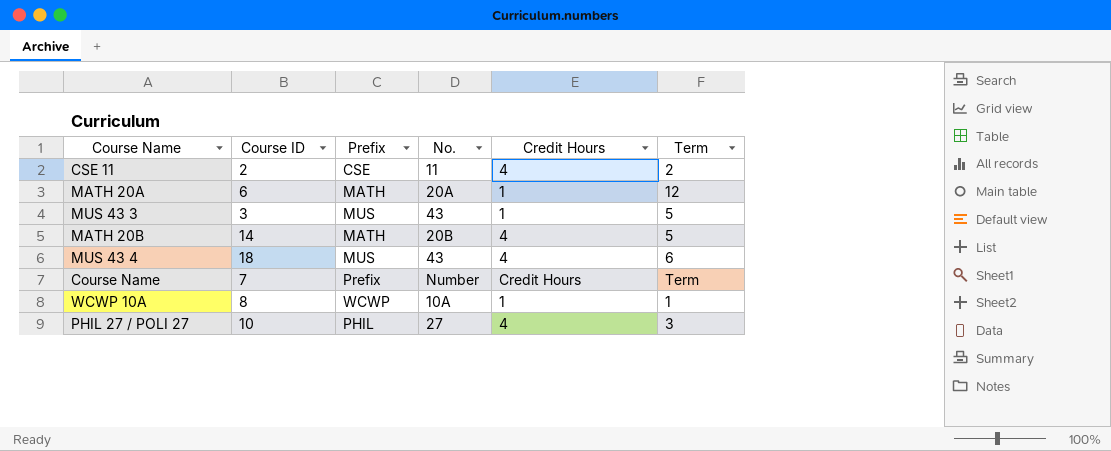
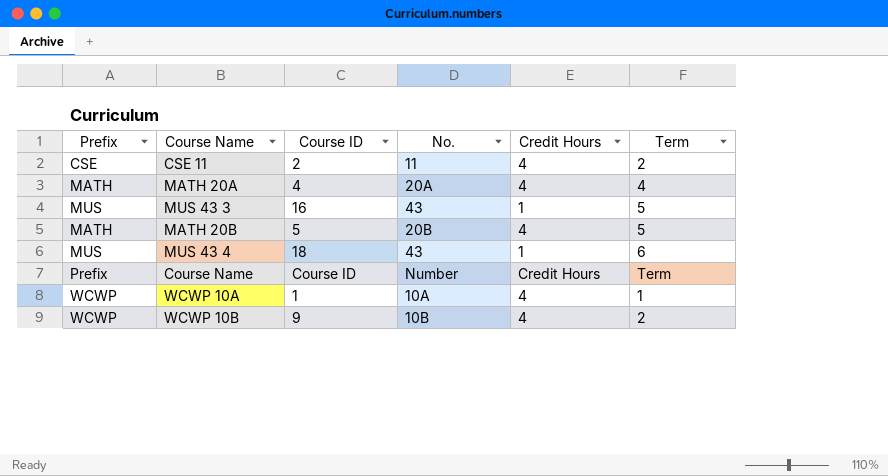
column Prefix | position: 3 -> 1
row PHIL 27 / POLI 27: 10 | PHIL | 27 | 4 | 3 -> none
MATH 20A | Course ID: 6 -> 4
MATH 20A | Credit Hours: 1 -> 4
MATH 20A | Term: 12 -> 4
MUS 43 3 | Course ID: 3 -> 16
MATH 20B | Course ID: 14 -> 5
MUS 43 4 | Credit Hours: 4 -> 1
Course Name | Course ID: 7 -> Course ID
WCWP 10A | Course ID: 8 -> 1
WCWP 10A | Credit Hours: 1 -> 4
row WCWP 10B: none -> WCWP | 9 | 10B | 4 | 2

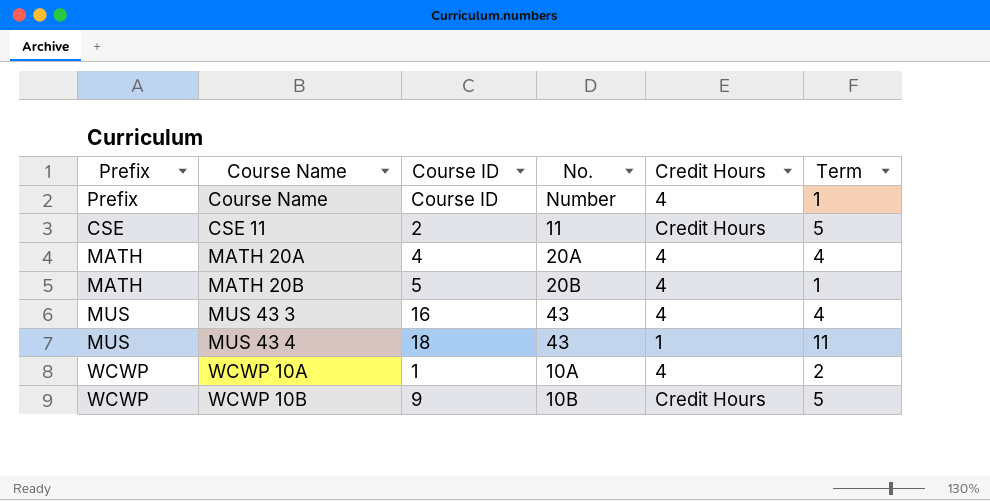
row order: none -> Course Name ascending
Course Name | Credit Hours: Credit Hours -> 4
Course Name | Term: Term -> 1
CSE 11 | Credit Hours: 4 -> Credit Hours
CSE 11 | Term: 2 -> 5
MATH 20B | Term: 5 -> 1
MUS 43 3 | Credit Hours: 1 -> 4
MUS 43 3 | Term: 5 -> 4
MUS 43 4 | Term: 6 -> 11
WCWP 10A | Term: 1 -> 2
WCWP 10B | Credit Hours: 4 -> Credit Hours
WCWP 10B | Term: 2 -> 5

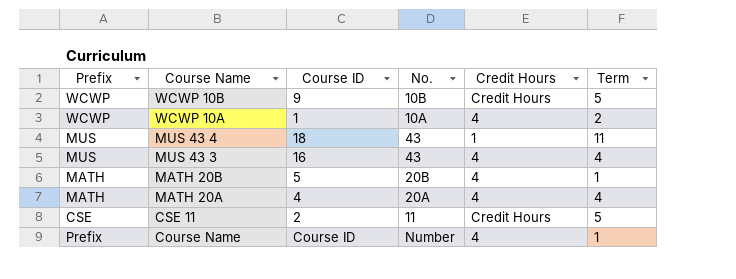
row order: Course Name ascending -> Course Name descending

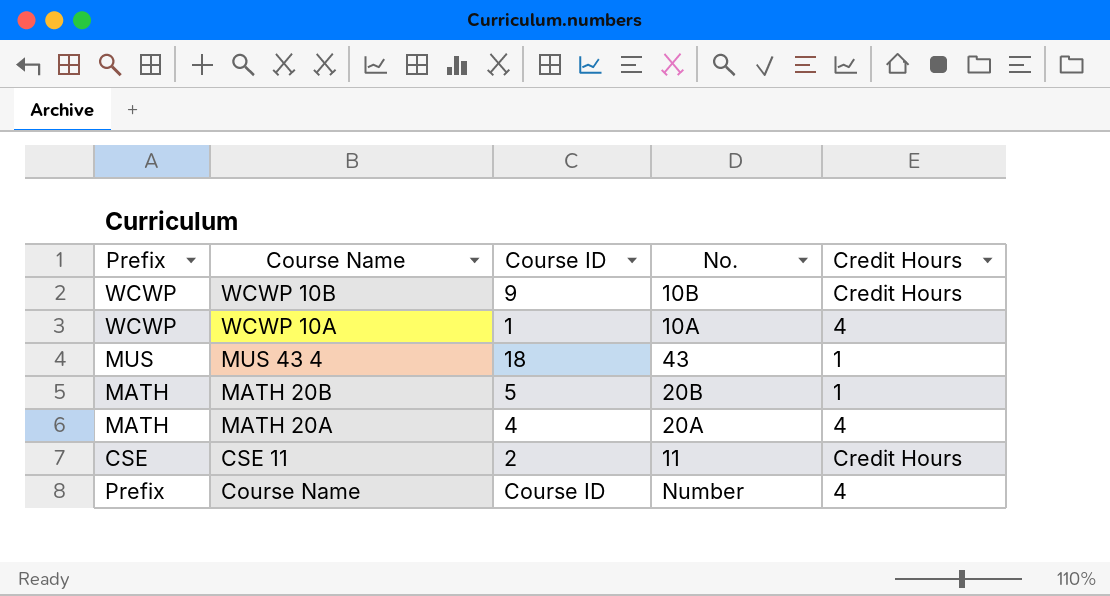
column Term | position: 6 -> none
row MUS 43 3: MUS | 16 | 43 | 4 | 4 -> none
MATH 20B | Credit Hours: 4 -> 1

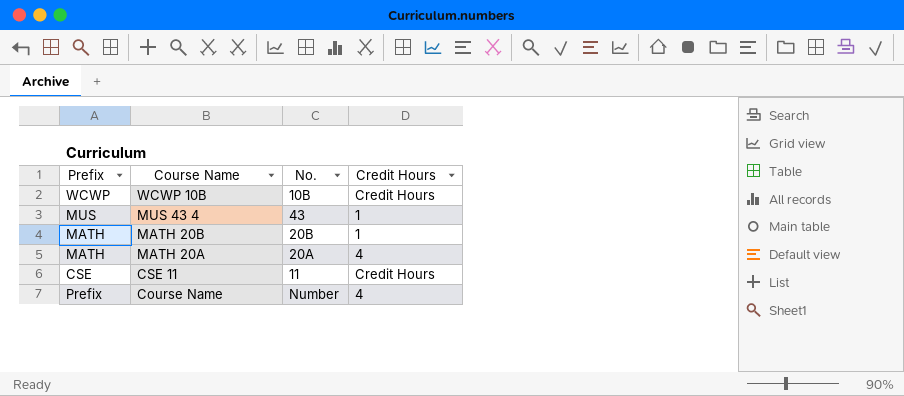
column Course ID | position: 3 -> none
row WCWP 10A: WCWP | 1 | 10A | 4 -> none

